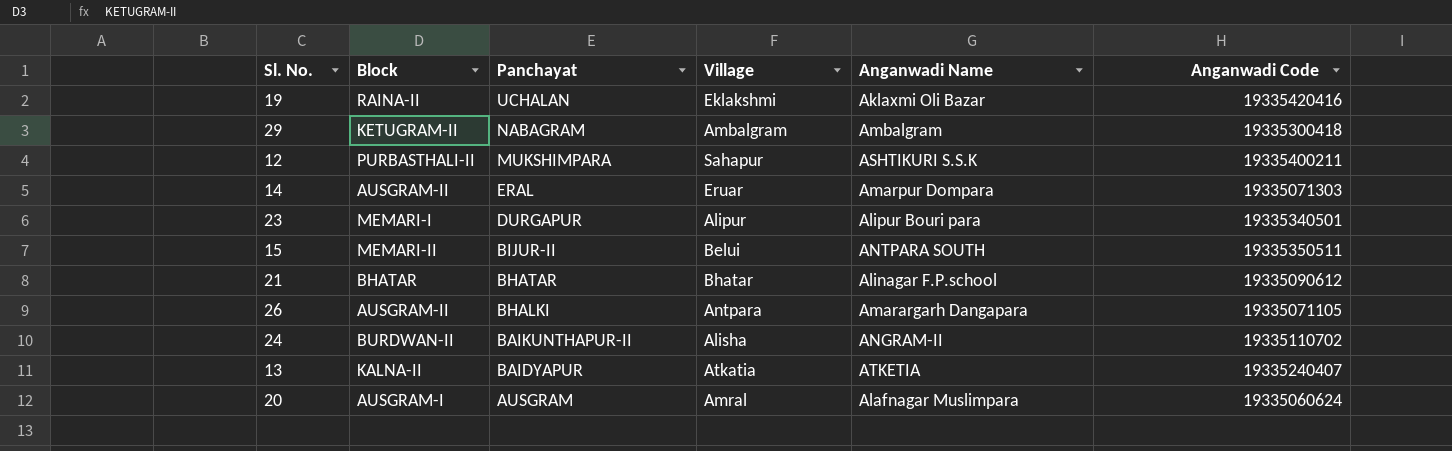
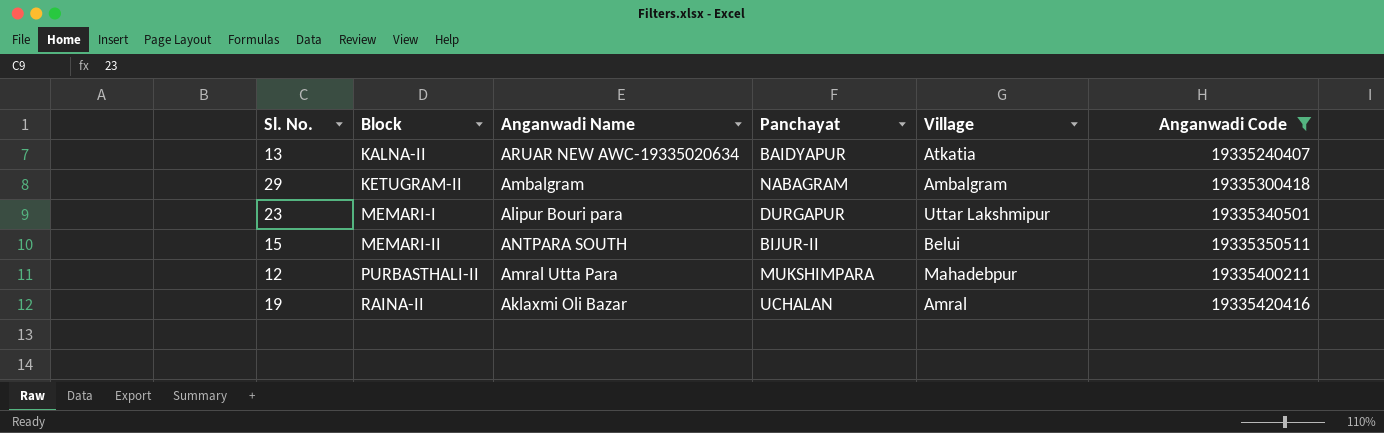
filter: none -> Anganwadi Code >= 19335240407
row order: Panchayat descending -> Block ascending
column Anganwadi Name | position: 5 -> 3
13 | Anganwadi Name: ATKETIA -> ARUAR NEW AWC-19335020634
23 | Village: Alipur -> Uttar Lakshmipur
12 | Anganwadi Name: ASHTIKURI S.S.K -> Amral Utta Para
12 | Village: Sahapur -> Mahadebpur
19 | Village: Eklakshmi -> Amral

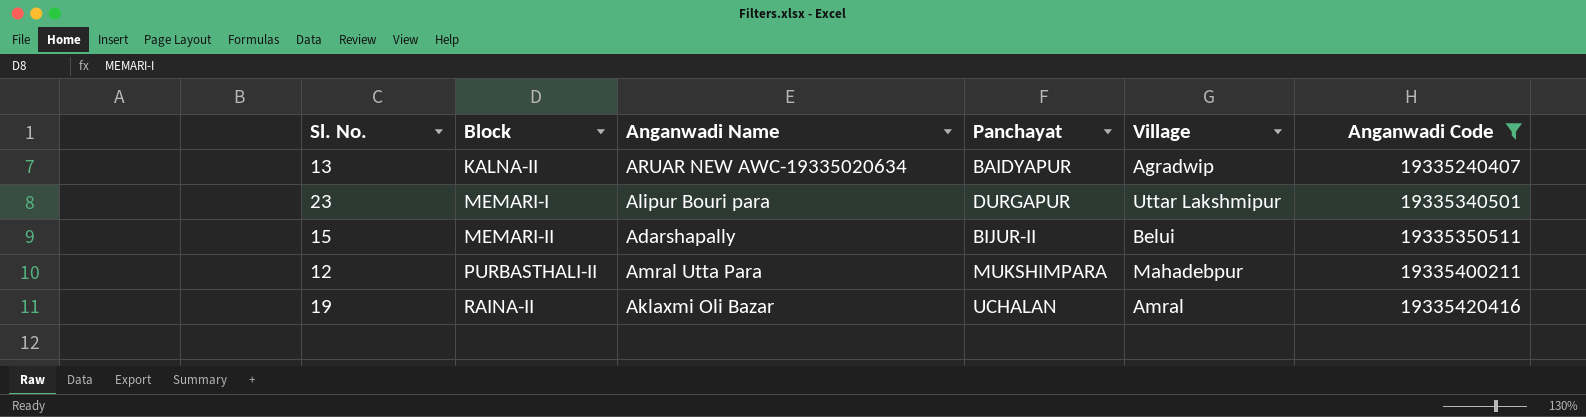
row 29: KETUGRAM-II | Ambalgram | NABAGRAM | Ambalgram | 19335300418 -> none
13 | Village: Atkatia -> Agradwip
15 | Anganwadi Name: ANTPARA SOUTH -> Adarshapally

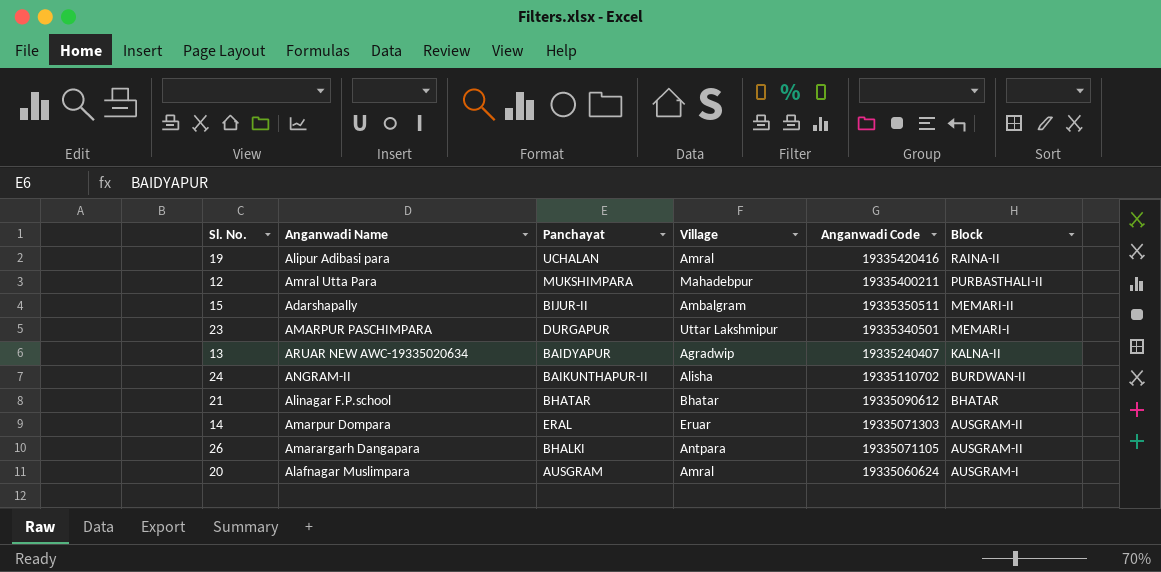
filter: Anganwadi Code >= 19335240407 -> none
row order: Block ascending -> Anganwadi Code descending
column Block | position: 2 -> 6
19 | Anganwadi Name: Aklaxmi Oli Bazar -> Alipur Adibasi para
15 | Village: Belui -> Ambalgram
23 | Anganwadi Name: Alipur Bouri para -> AMARPUR PASCHIMPARA

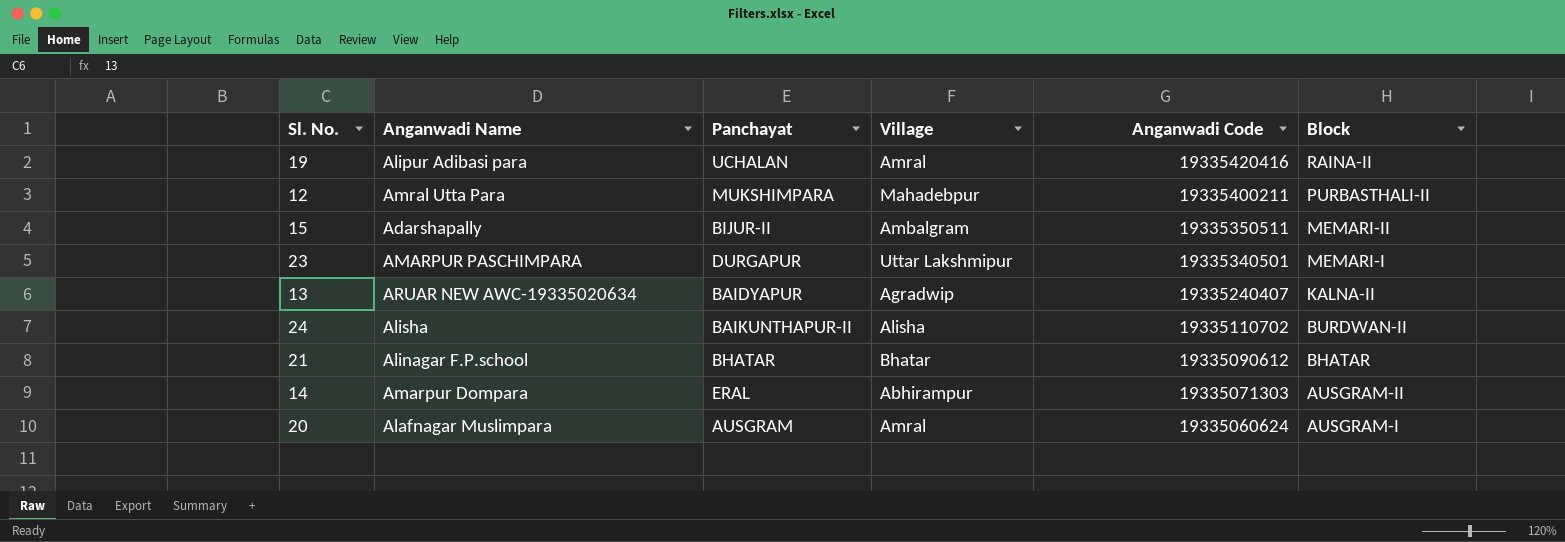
row 26: Amarargarh Dangapara | BHALKI | Antpara | 19335071105 | AUSGRAM-II -> none
24 | Anganwadi Name: ANGRAM-II -> Alisha
14 | Village: Eruar -> Abhirampur

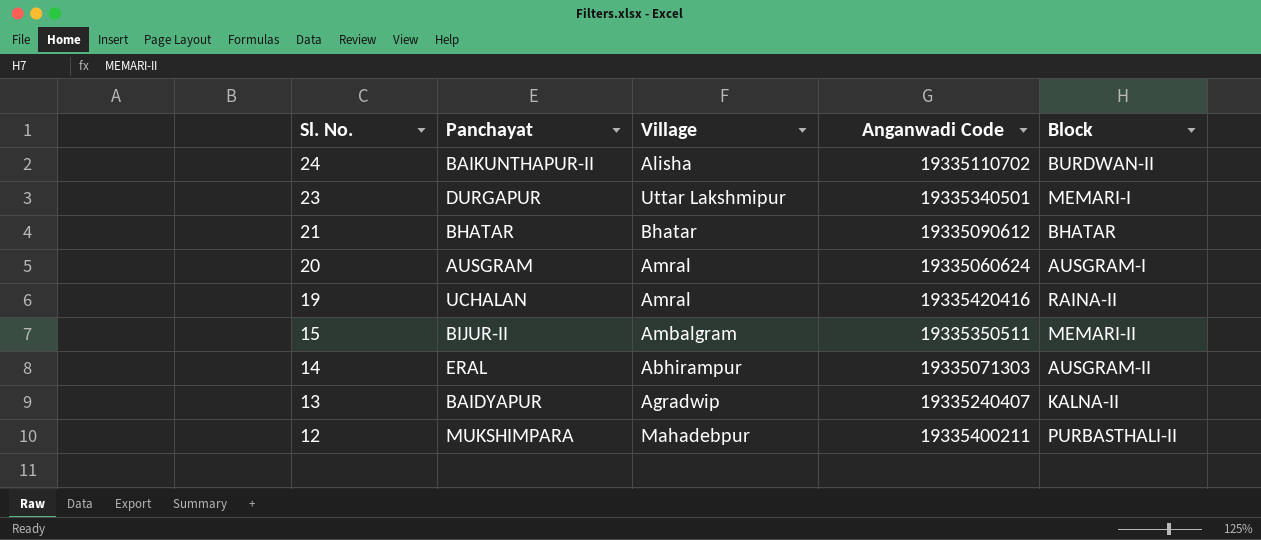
row order: Anganwadi Code descending -> Sl. No. descending
column Anganwadi Name | position: 2 -> none

